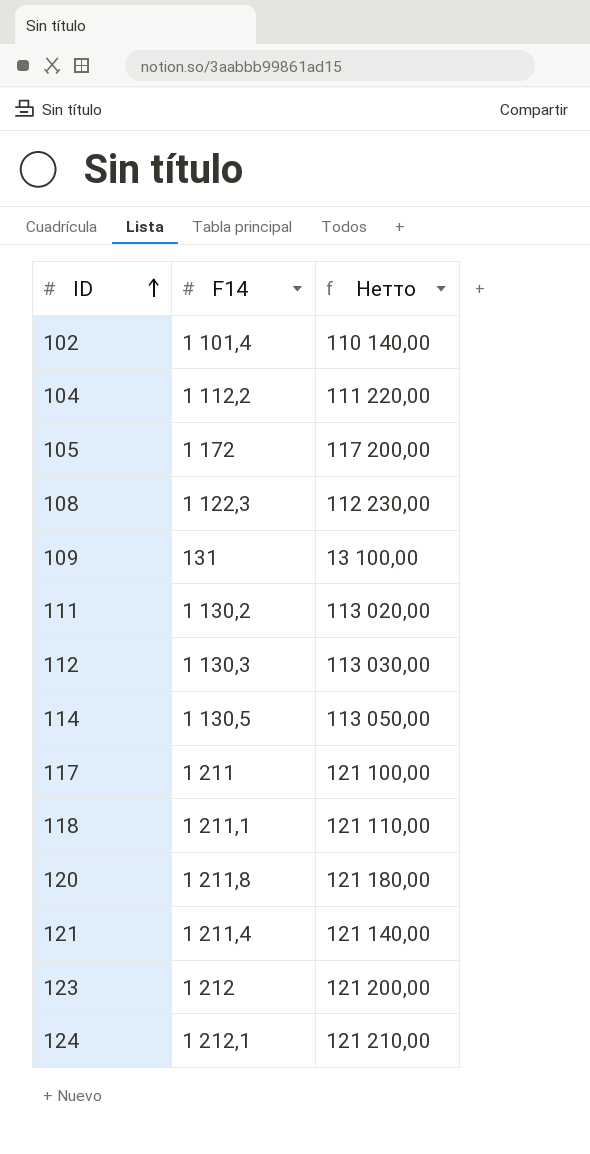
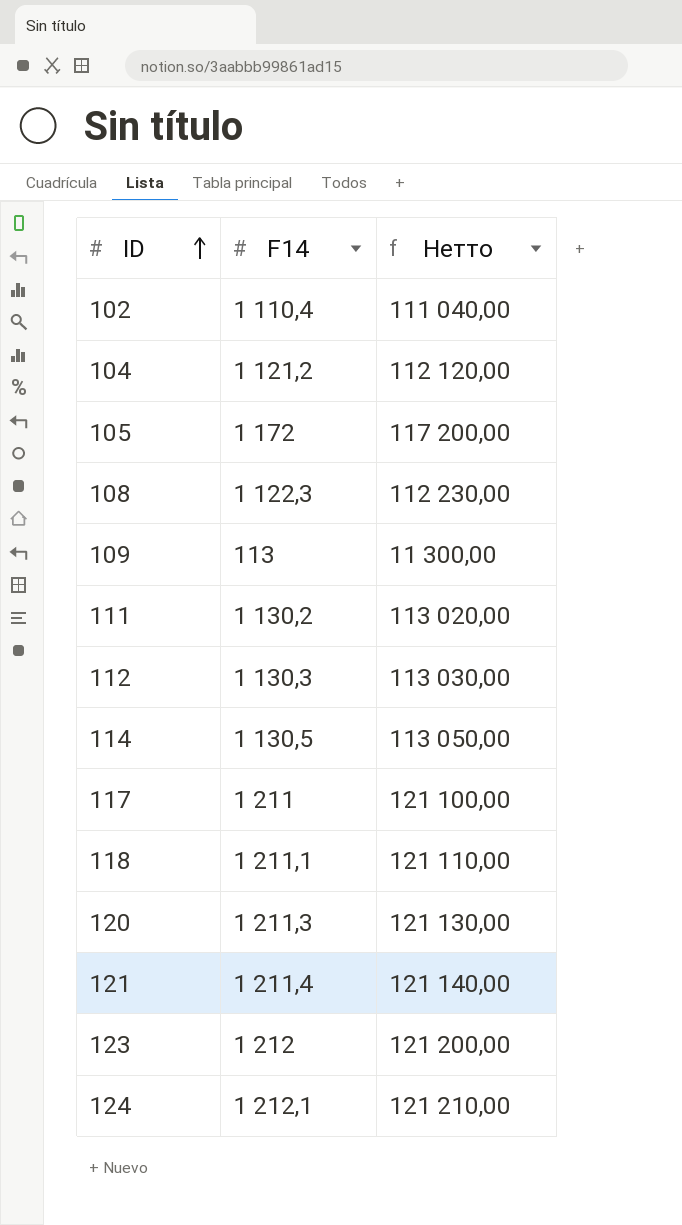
102 | F14: 1 101,4 -> 1 110,4
102 | Нетто: 110 140,00 -> 111 040,00
104 | F14: 1 112,2 -> 1 121,2
104 | Нетто: 111 220,00 -> 112 120,00
109 | F14: 131 -> 113
109 | Нетто: 13 100,00 -> 11 300,00
120 | F14: 1 211,8 -> 1 211,3
120 | Нетто: 121 180,00 -> 121 130,00

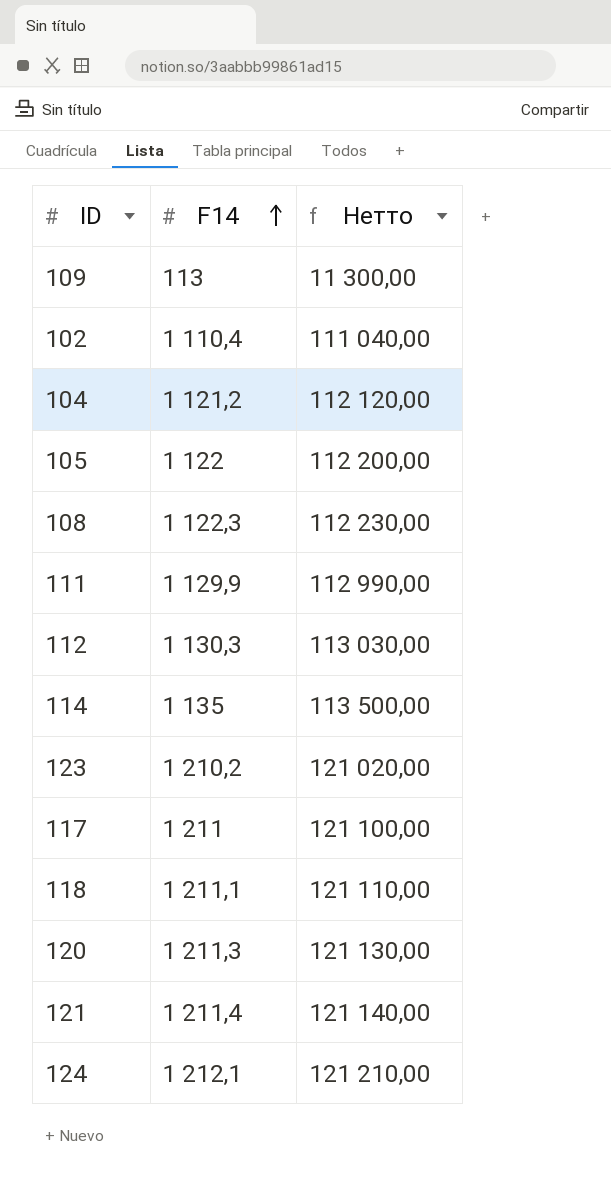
row order: ID ascending -> F14 ascending
105 | F14: 1 172 -> 1 122
105 | Нетто: 117 200,00 -> 112 200,00
111 | F14: 1 130,2 -> 1 129,9
111 | Нетто: 113 020,00 -> 112 990,00
114 | F14: 1 130,5 -> 1 135
114 | Нетто: 113 050,00 -> 113 500,00
123 | F14: 1 212 -> 1 210,2
123 | Нетто: 121 200,00 -> 121 020,00

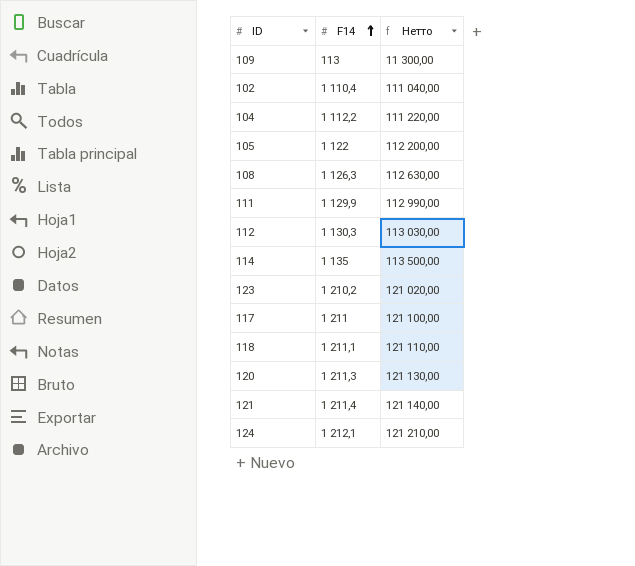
104 | F14: 1 121,2 -> 1 112,2
104 | Нетто: 112 120,00 -> 111 220,00
108 | F14: 1 122,3 -> 1 126,3
108 | Нетто: 112 230,00 -> 112 630,00

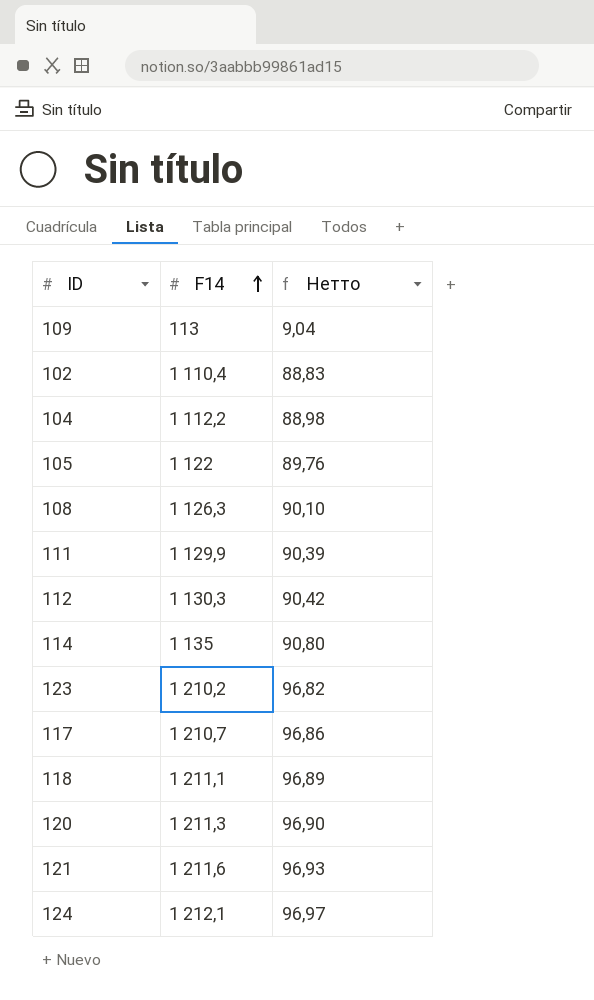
column Нетто | formula: [F14] * 100 -> [F14] * 0,08
117 | F14: 1 211 -> 1 210,7
121 | F14: 1 211,4 -> 1 211,6

